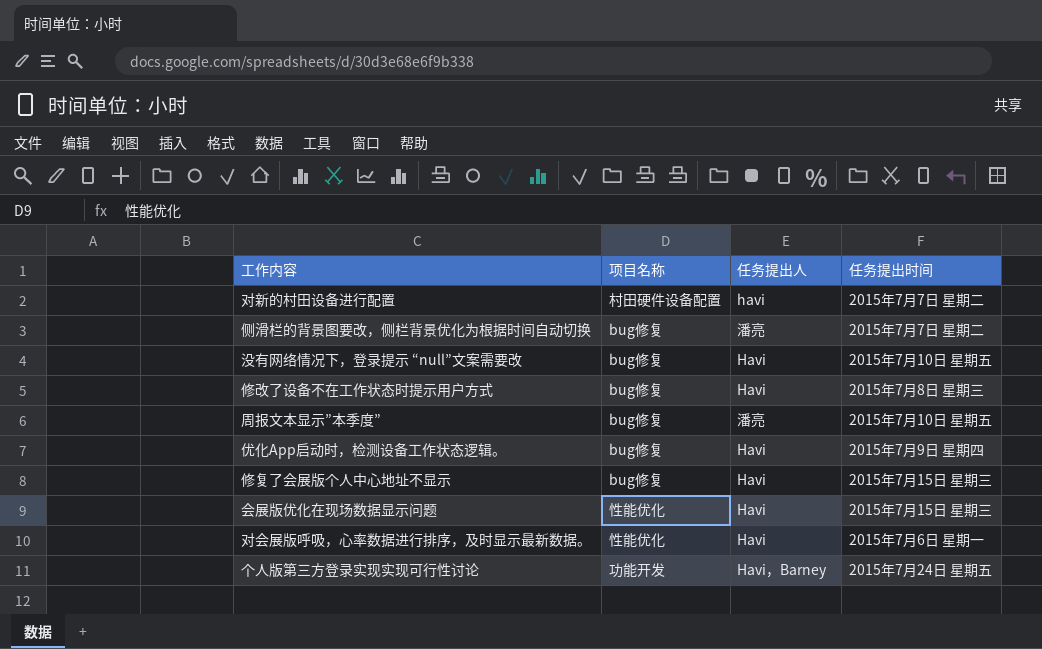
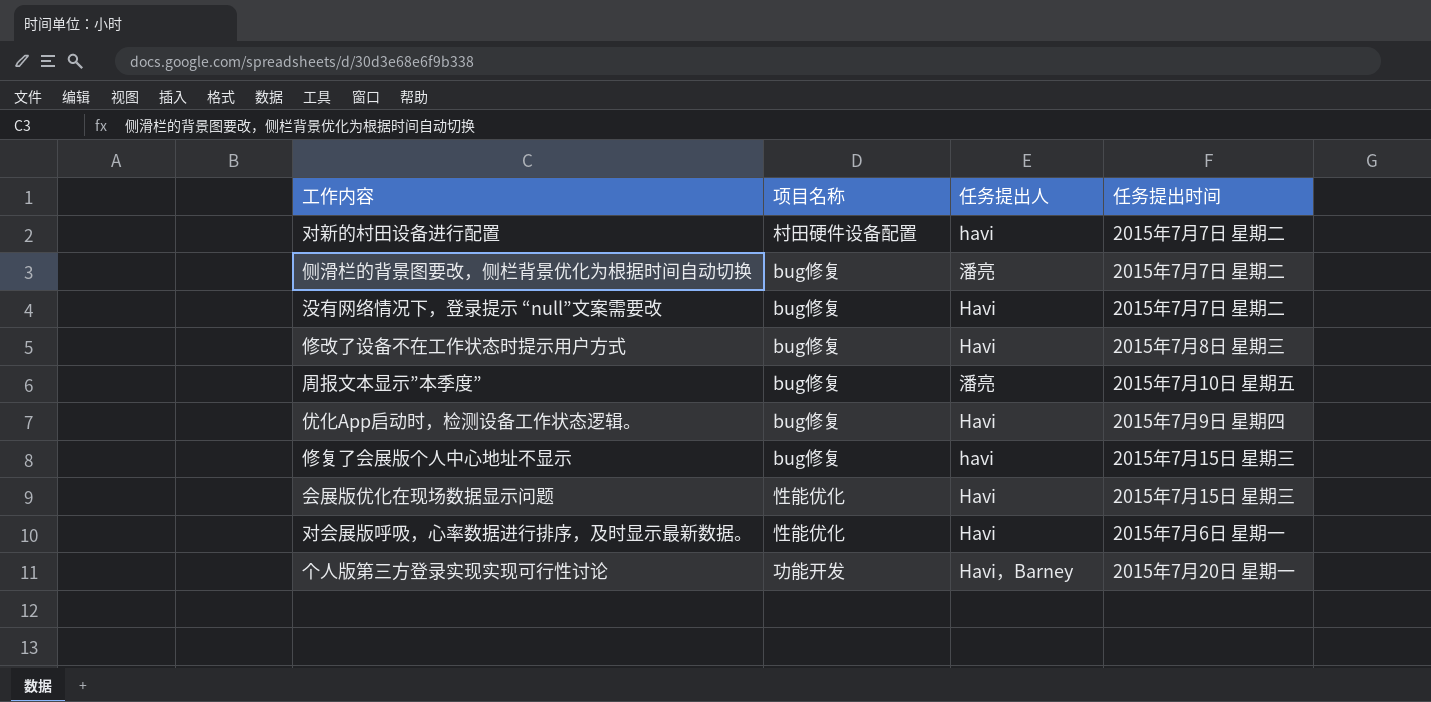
没有网络情况下，登录提示 “null”文案需要改 | 任务提出时间: 2015年7月10日 星期五 -> 2015年7月7日 星期二
修复了会展版个人中心地址不显示 | 任务提出人: Havi -> havi
个人版第三方登录实现实现可行性讨论 | 任务提出时间: 2015年7月24日 星期五 -> 2015年7月20日 星期一

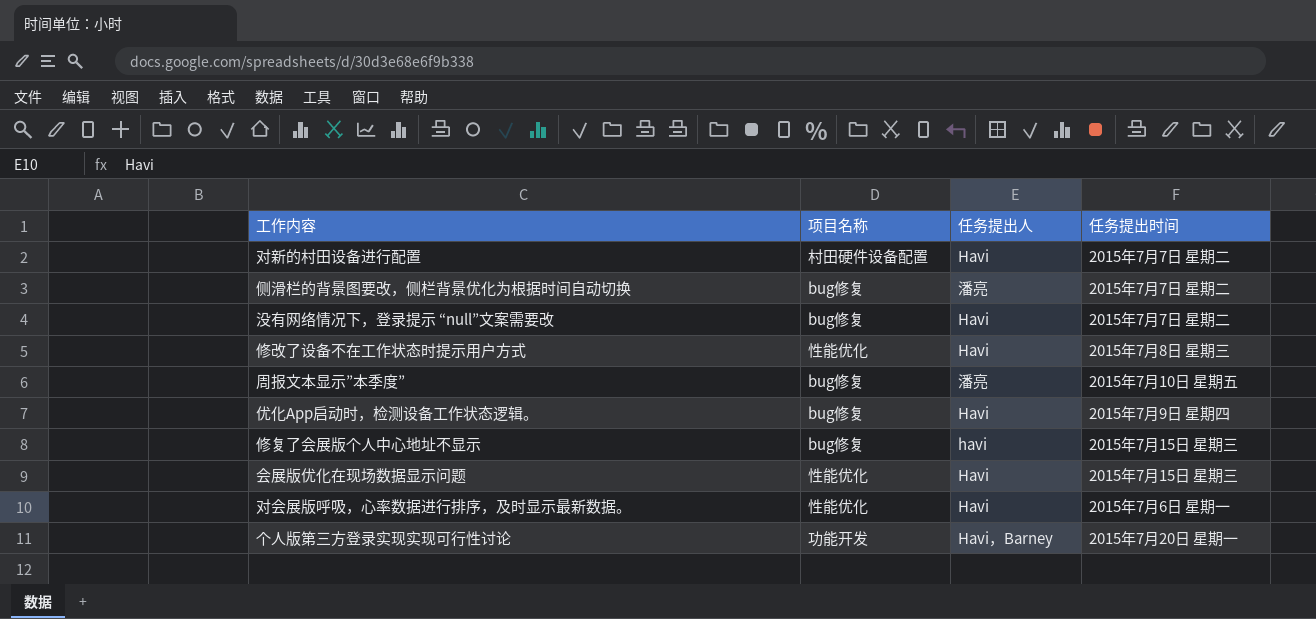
对新的村田设备进行配置 | 任务提出人: havi -> Havi
修改了设备不在工作状态时提示用户方式 | 项目名称: bug修复 -> 性能优化

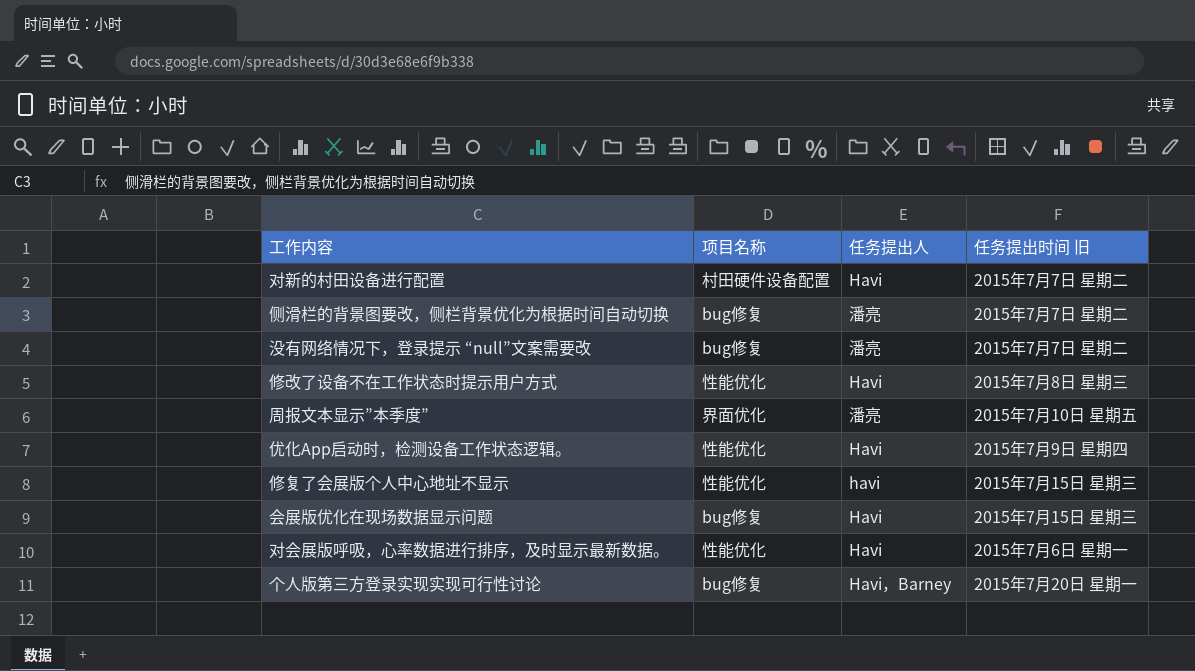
column name: 任务提出时间 -> 任务提出时间 旧
没有网络情况下，登录提示 “null”文案需要改 | 任务提出人: Havi -> 潘亮
周报文本显示”本季度” | 项目名称: bug修复 -> 界面优化
优化App启动时，检测设备工作状态逻辑。 | 项目名称: bug修复 -> 性能优化
修复了会展版个人中心地址不显示 | 项目名称: bug修复 -> 性能优化
会展版优化在现场数据显示问题 | 项目名称: 性能优化 -> bug修复
个人版第三方登录实现实现可行性讨论 | 项目名称: 功能开发 -> bug修复

